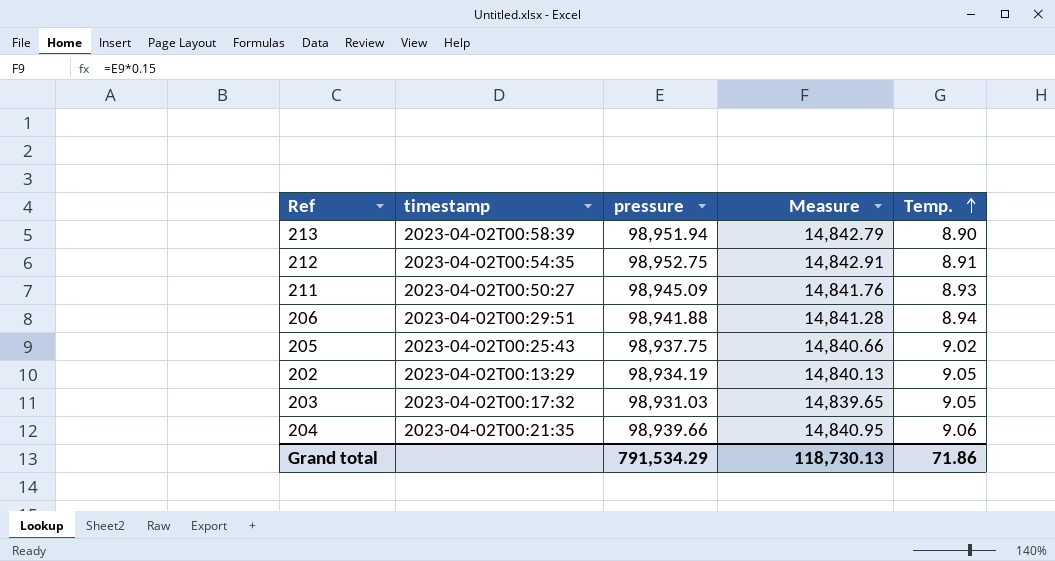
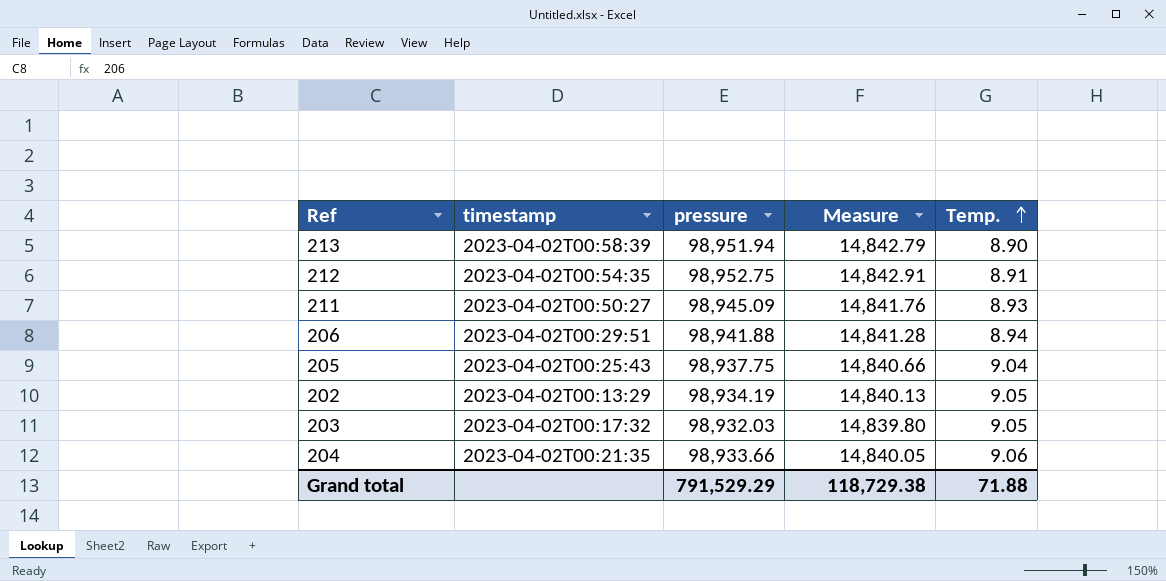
205 | Temp.: 9.02 -> 9.04
203 | pressure: 98,931.03 -> 98,932.03
203 | Measure: 14,839.65 -> 14,839.80
204 | pressure: 98,939.66 -> 98,933.66
204 | Measure: 14,840.95 -> 14,840.05
Grand total | pressure: 791,534.29 -> 791,529.29
Grand total | Measure: 118,730.13 -> 118,729.38
Grand total | Temp.: 71.86 -> 71.88

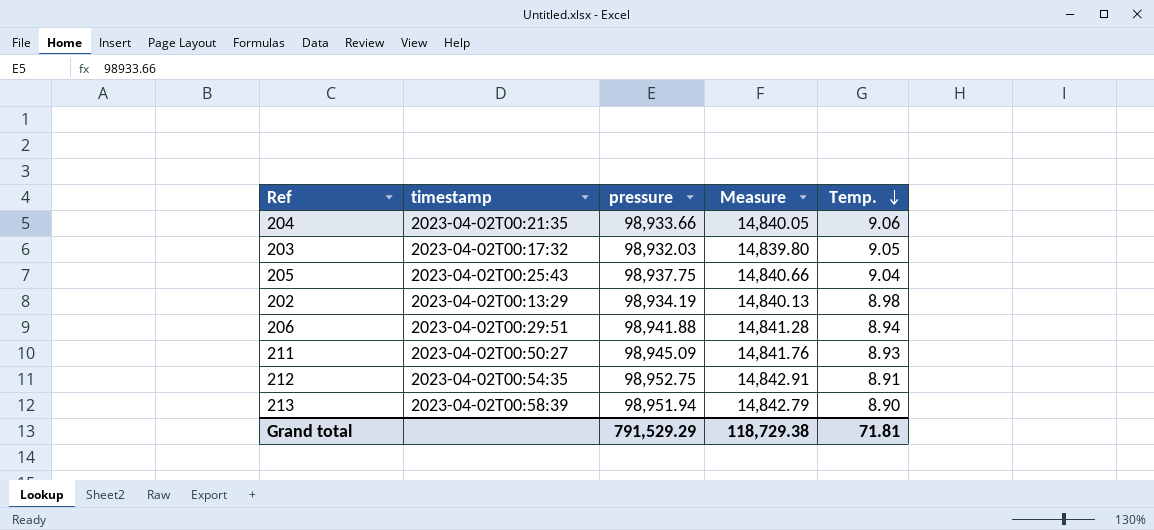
row order: Temp. ascending -> Temp. descending
202 | Temp.: 9.05 -> 8.98
Grand total | Temp.: 71.88 -> 71.81

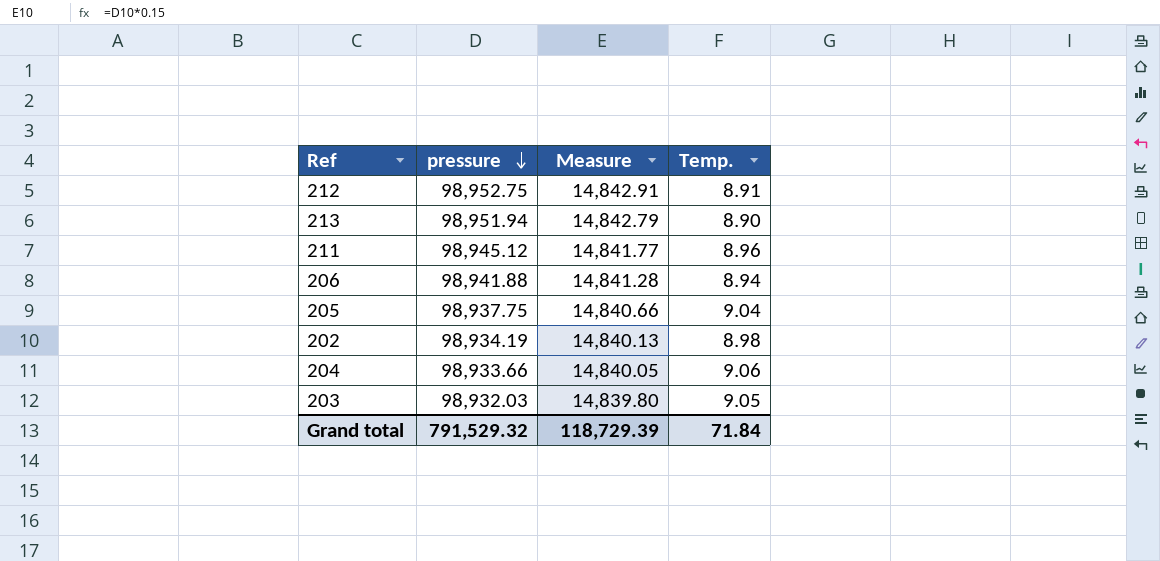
row order: Temp. descending -> pressure descending
column timestamp | position: 2 -> none
211 | pressure: 98,945.09 -> 98,945.12
211 | Measure: 14,841.76 -> 14,841.77
211 | Temp.: 8.93 -> 8.96
Grand total | pressure: 791,529.29 -> 791,529.32
Grand total | Measure: 118,729.38 -> 118,729.39
Grand total | Temp.: 71.81 -> 71.84

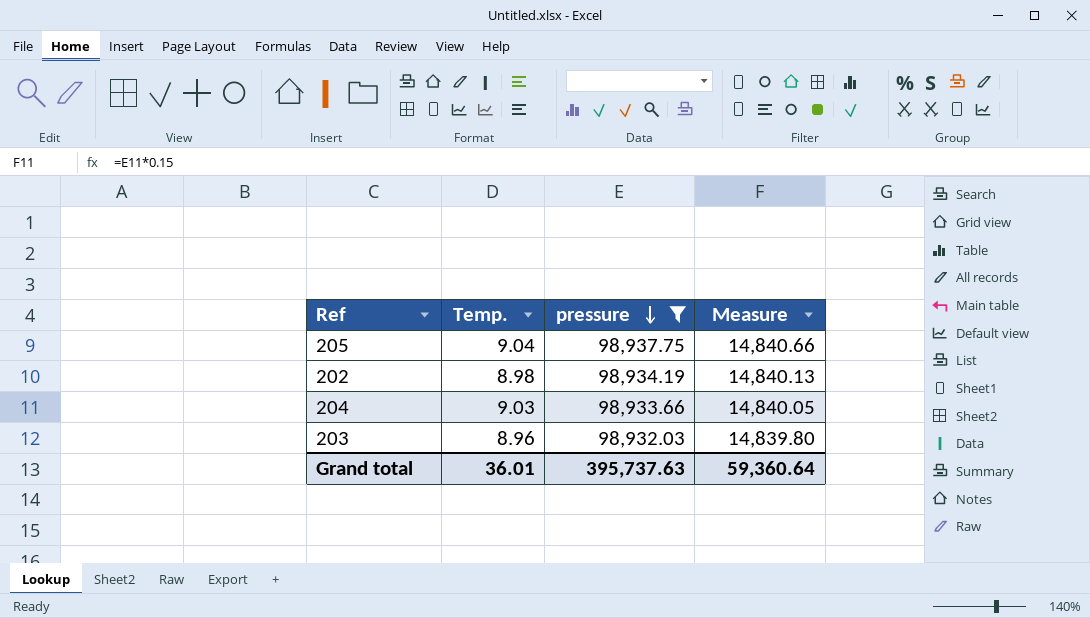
filter: none -> pressure <= 98,937.75
column Temp. | position: 4 -> 2
204 | Temp.: 9.06 -> 9.03
203 | Temp.: 9.05 -> 8.96
Grand total | Temp.: 71.84 -> 36.01
Grand total | pressure: 791,529.32 -> 395,737.63
Grand total | Measure: 118,729.39 -> 59,360.64

